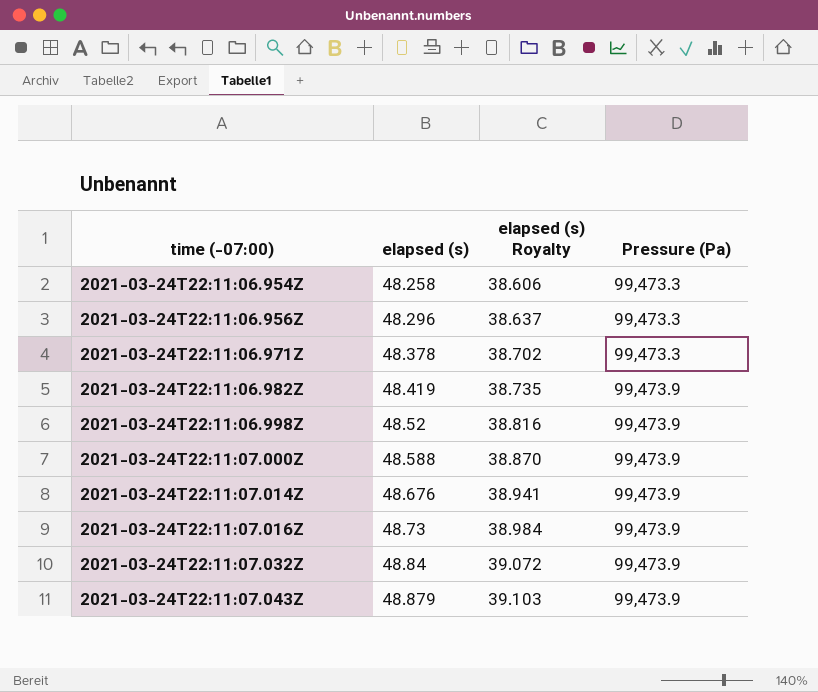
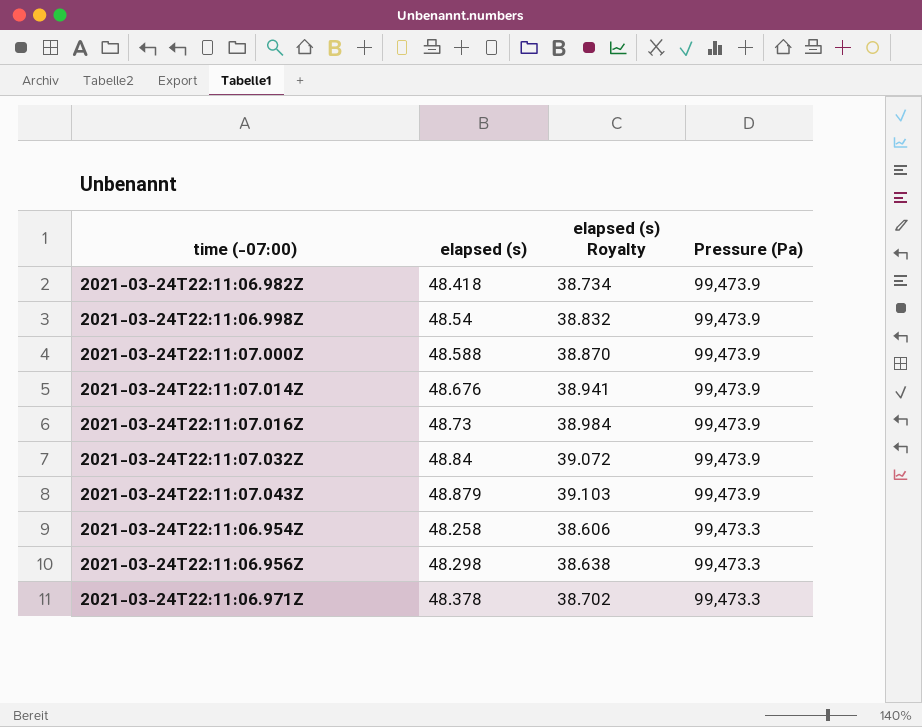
row order: time (-07:00) ascending -> Pressure (Pa) descending
2021-03-24T22:11:06.982Z | elapsed (s): 48.419 -> 48.418
2021-03-24T22:11:06.982Z | elapsed (s) Royalty: 38.735 -> 38.734
2021-03-24T22:11:06.998Z | elapsed (s): 48.52 -> 48.54
2021-03-24T22:11:06.998Z | elapsed (s) Royalty: 38.816 -> 38.832
2021-03-24T22:11:06.956Z | elapsed (s): 48.296 -> 48.298
2021-03-24T22:11:06.956Z | elapsed (s) Royalty: 38.637 -> 38.638

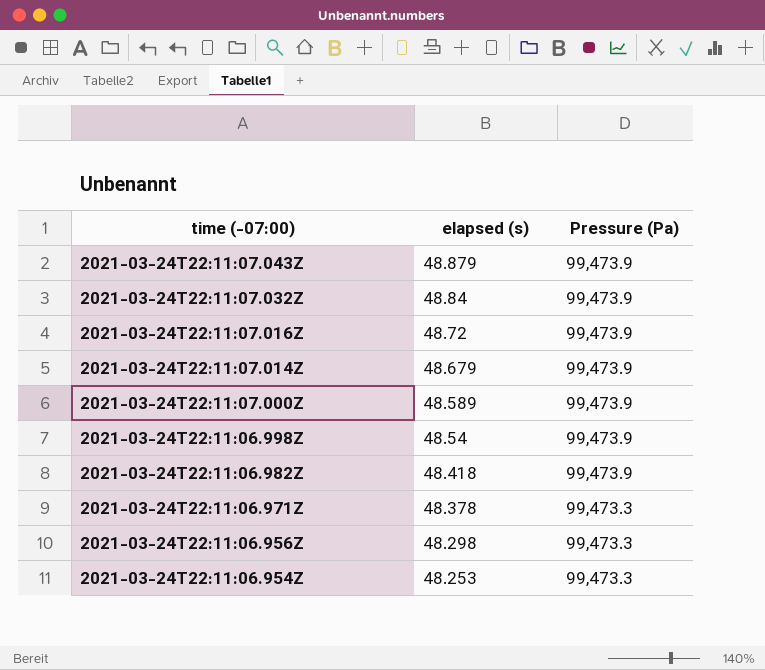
row order: Pressure (Pa) descending -> time (-07:00) descending
column elapsed (s) Royalty | formula: [elapsed (s)] * 0.8 -> none
2021-03-24T22:11:07.016Z | elapsed (s): 48.73 -> 48.72
2021-03-24T22:11:07.014Z | elapsed (s): 48.676 -> 48.679
2021-03-24T22:11:07.000Z | elapsed (s): 48.588 -> 48.589
2021-03-24T22:11:06.954Z | elapsed (s): 48.258 -> 48.253

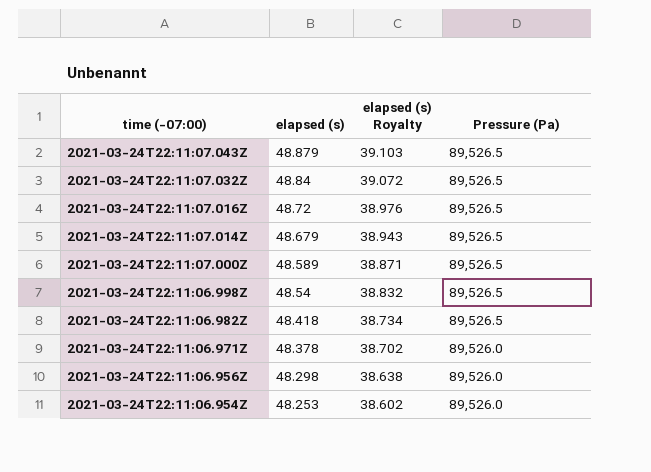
column elapsed (s) Royalty | formula: none -> [elapsed (s)] * 0.8
2021-03-24T22:11:07.043Z | Pressure (Pa): 99,473.9 -> 89,526.5
2021-03-24T22:11:07.032Z | Pressure (Pa): 99,473.9 -> 89,526.5
2021-03-24T22:11:07.016Z | Pressure (Pa): 99,473.9 -> 89,526.5
2021-03-24T22:11:07.014Z | Pressure (Pa): 99,473.9 -> 89,526.5
2021-03-24T22:11:07.000Z | Pressure (Pa): 99,473.9 -> 89,526.5
2021-03-24T22:11:06.998Z | Pressure (Pa): 99,473.9 -> 89,526.5
2021-03-24T22:11:06.982Z | Pressure (Pa): 99,473.9 -> 89,526.5
2021-03-24T22:11:06.971Z | Pressure (Pa): 99,473.3 -> 89,526.0
2021-03-24T22:11:06.956Z | Pressure (Pa): 99,473.3 -> 89,526.0
2021-03-24T22:11:06.954Z | Pressure (Pa): 99,473.3 -> 89,526.0

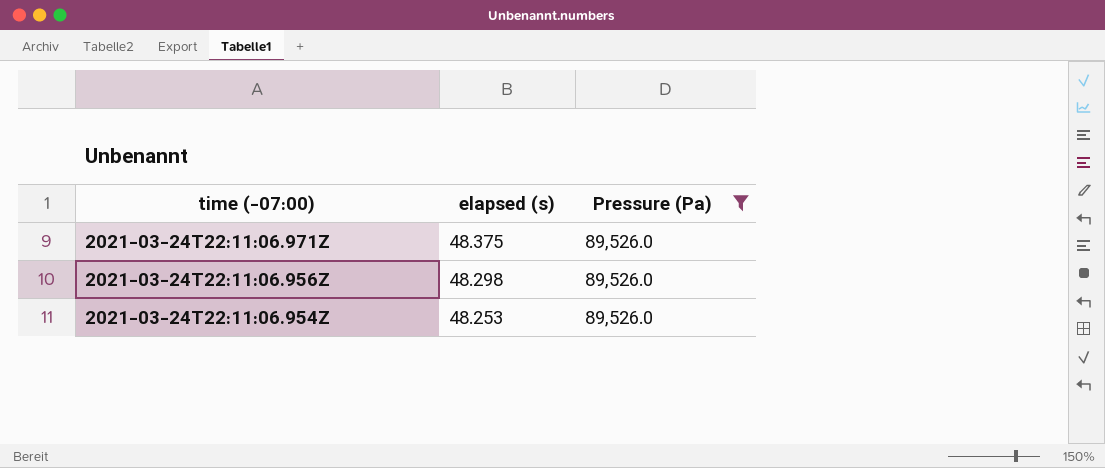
filter: none -> Pressure (Pa) = 89,526.0
column elapsed (s) Royalty | formula: [elapsed (s)] * 0.8 -> none
2021-03-24T22:11:06.971Z | elapsed (s): 48.378 -> 48.375

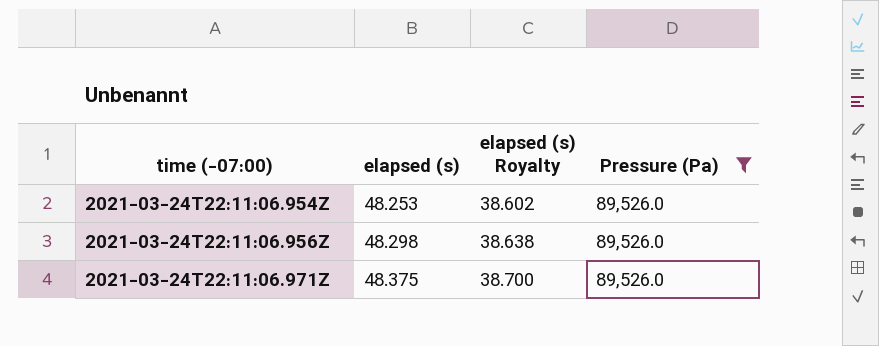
row order: time (-07:00) descending -> time (-07:00) ascending
column elapsed (s) Royalty | formula: none -> [elapsed (s)] * 0.8

